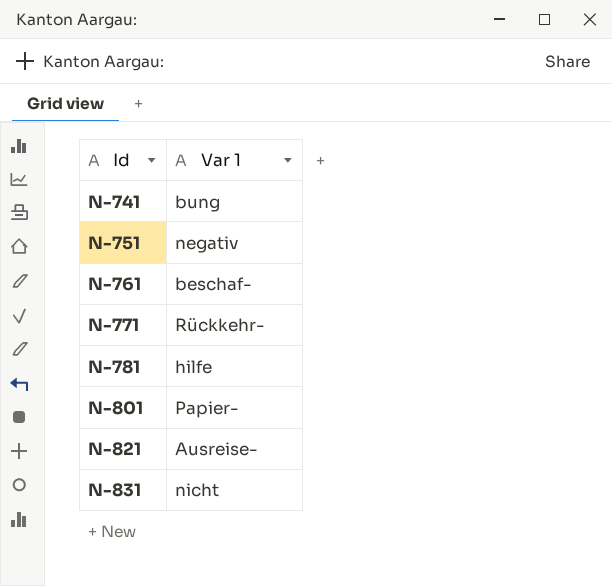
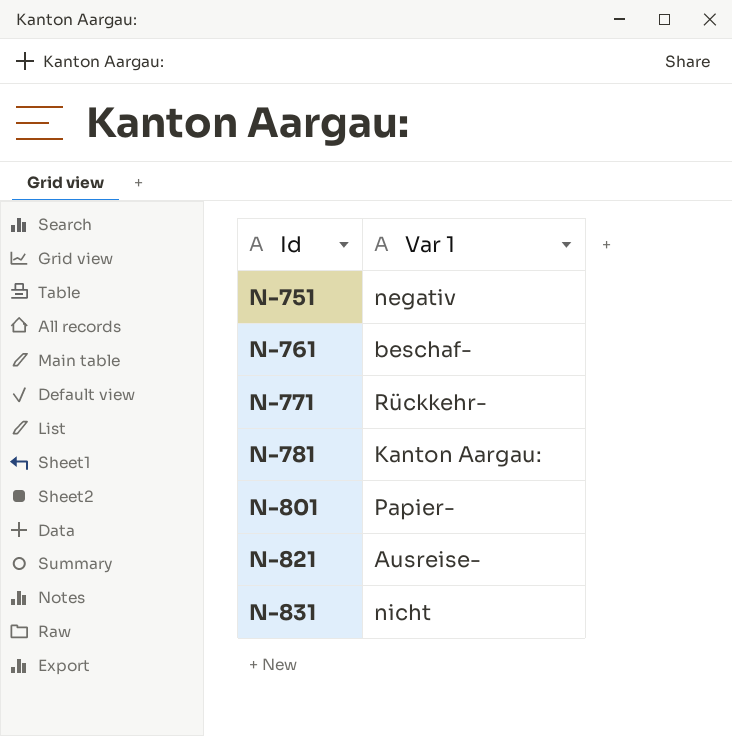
row N-741: bung -> none
N-781 | Var 1: hilfe -> Kanton Aargau:

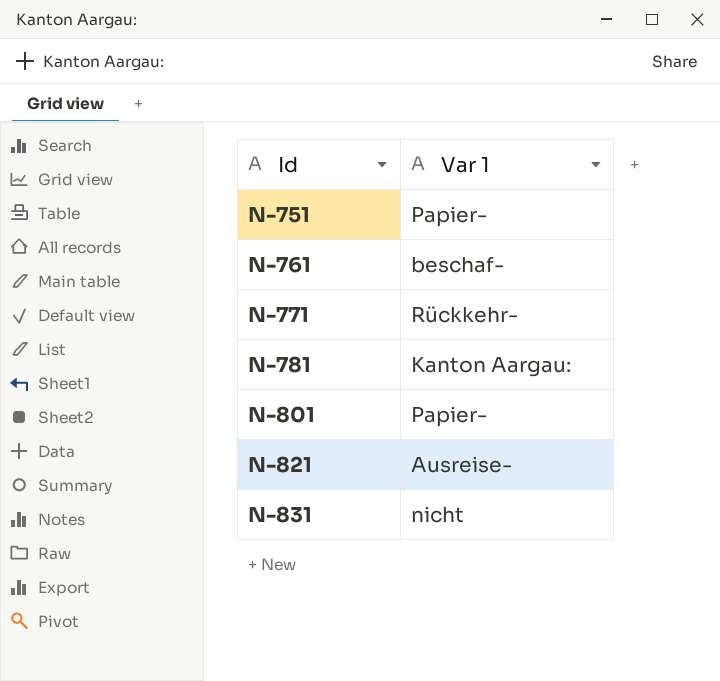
N-751 | Var 1: negativ -> Papier-

